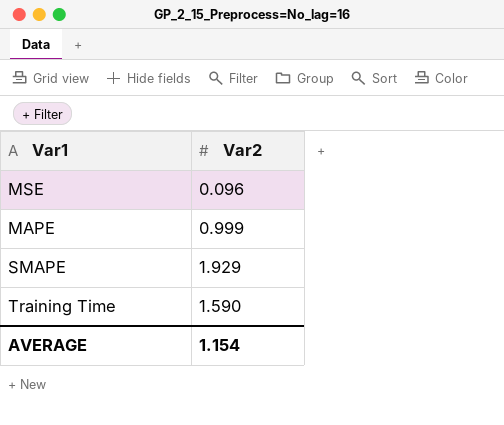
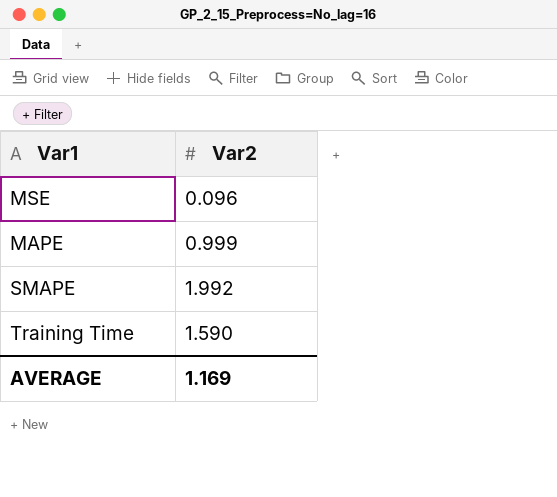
SMAPE | Var2: 1.929 -> 1.992
AVERAGE | Var2: 1.154 -> 1.169

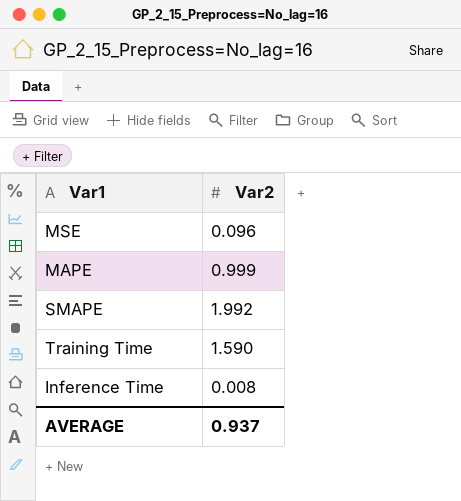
row Inference Time: none -> 0.008
AVERAGE | Var2: 1.169 -> 0.937

